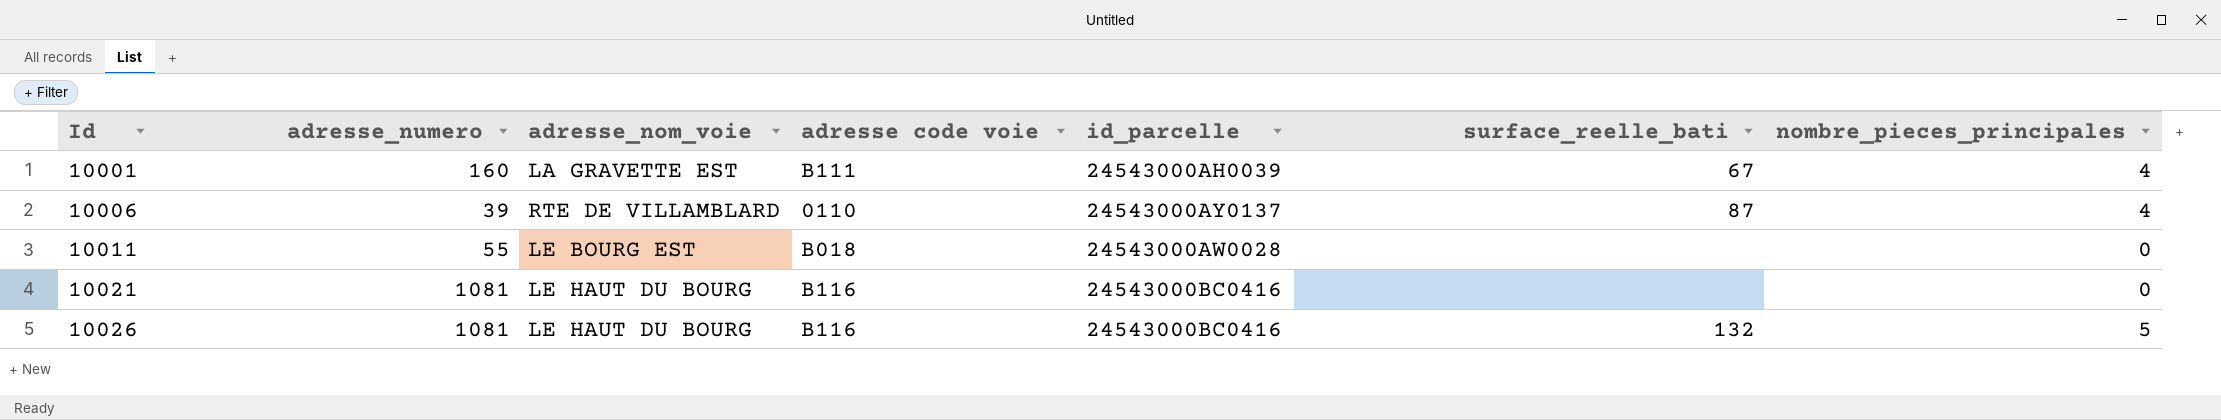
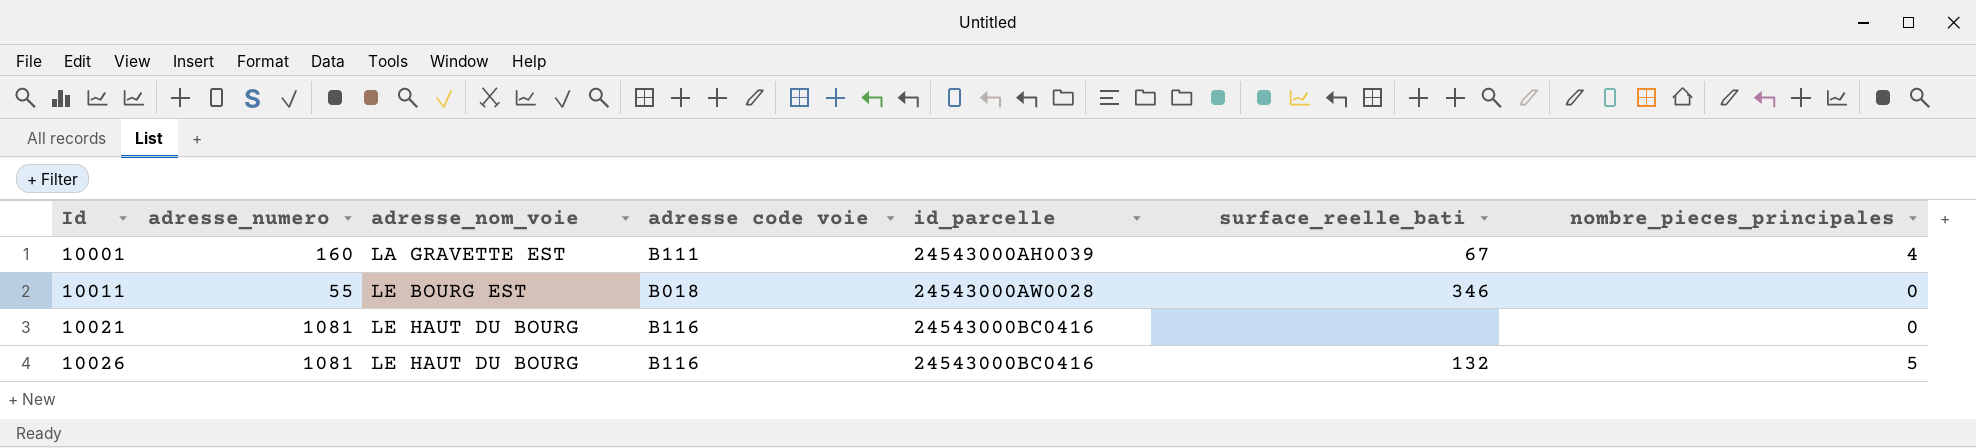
row 10006: 39 | RTE DE VILLAMBLARD | 0110 | 24543000AY0137 | 87 | 4 -> none
10011 | surface_reelle_bati: none -> 346

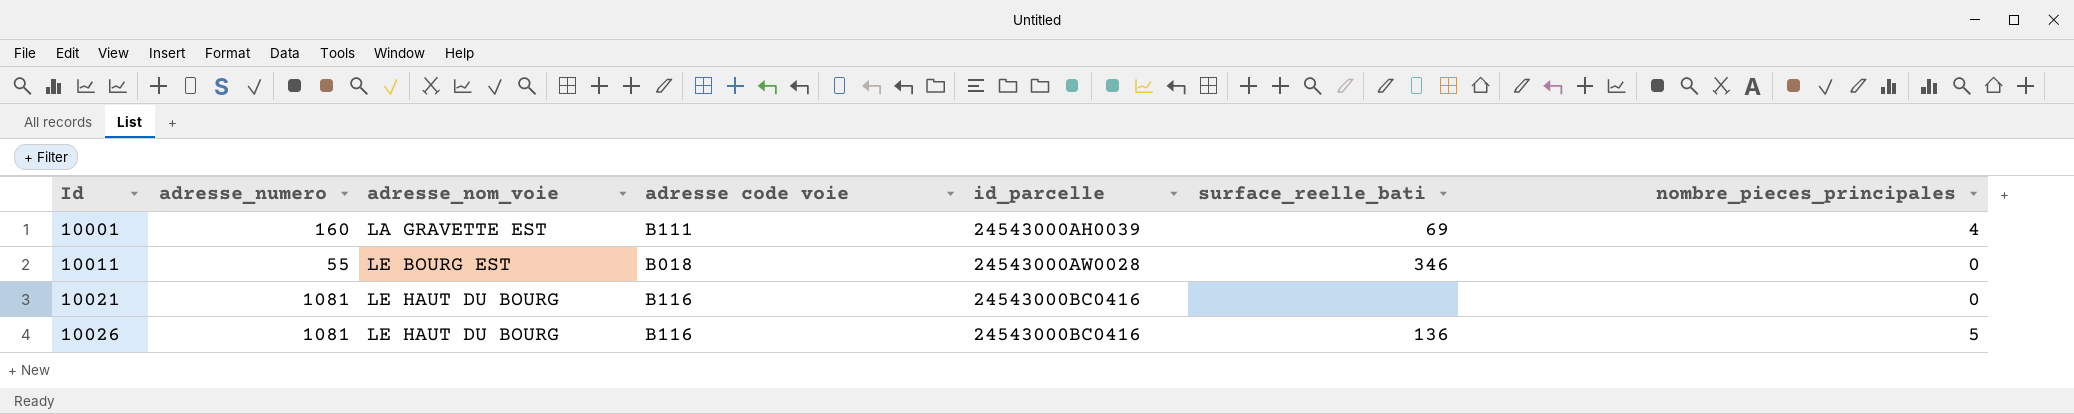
10001 | surface_reelle_bati: 67 -> 69
10026 | surface_reelle_bati: 132 -> 136

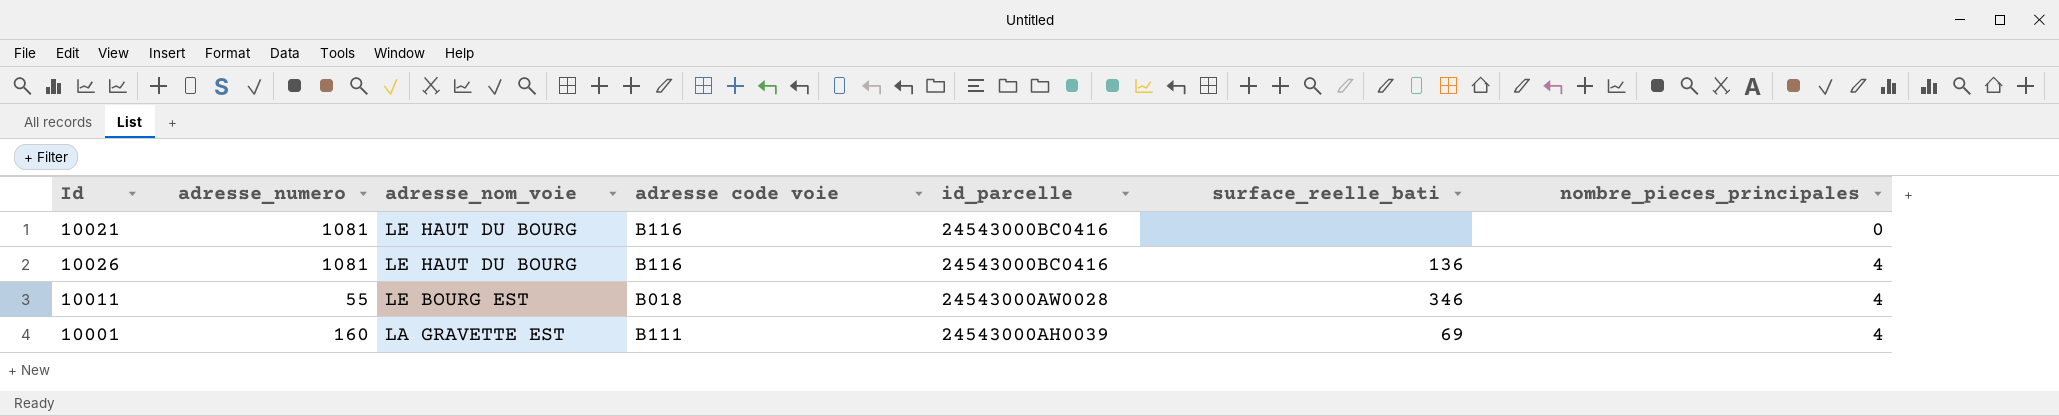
row order: Id ascending -> adresse_nom_voie descending
10026 | nombre_pieces_principales: 5 -> 4
10011 | nombre_pieces_principales: 0 -> 4

